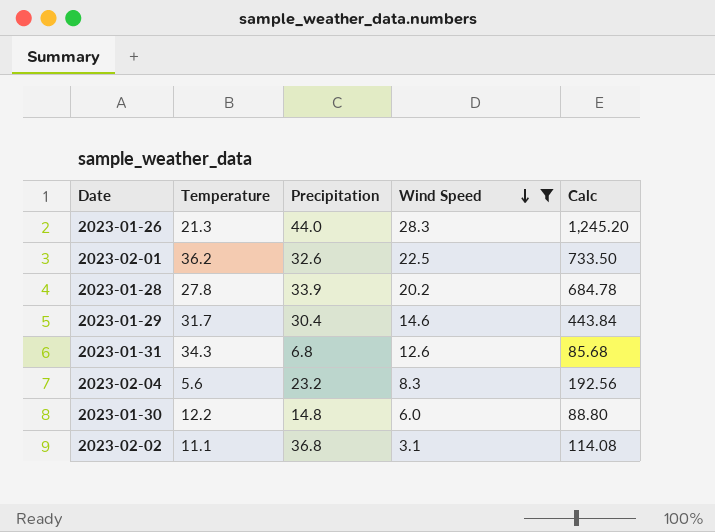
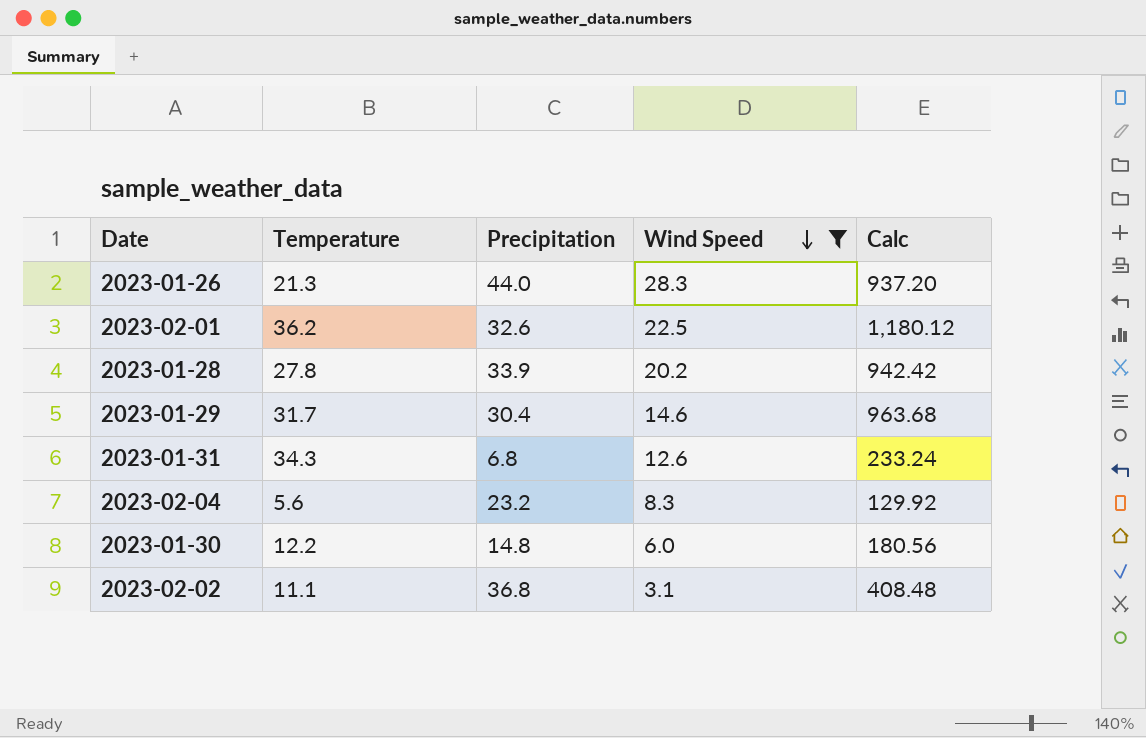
column Calc | formula: [Precipitation] * [Wind Speed] -> [Temperature] * [Precipitation]

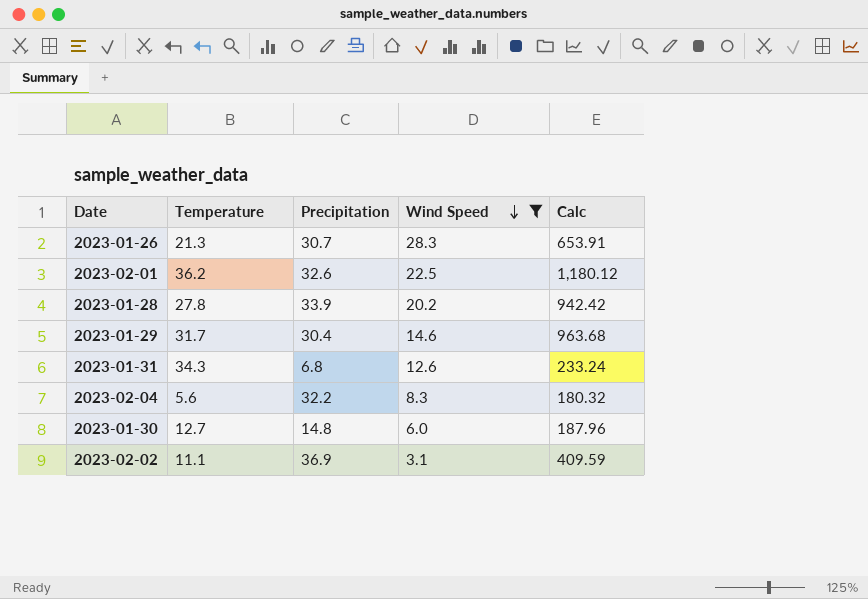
2023-01-26 | Precipitation: 44.0 -> 30.7
2023-01-26 | Calc: 937.20 -> 653.91
2023-02-04 | Precipitation: 23.2 -> 32.2
2023-02-04 | Calc: 129.92 -> 180.32
2023-01-30 | Temperature: 12.2 -> 12.7
2023-01-30 | Calc: 180.56 -> 187.96
2023-02-02 | Precipitation: 36.8 -> 36.9
2023-02-02 | Calc: 408.48 -> 409.59

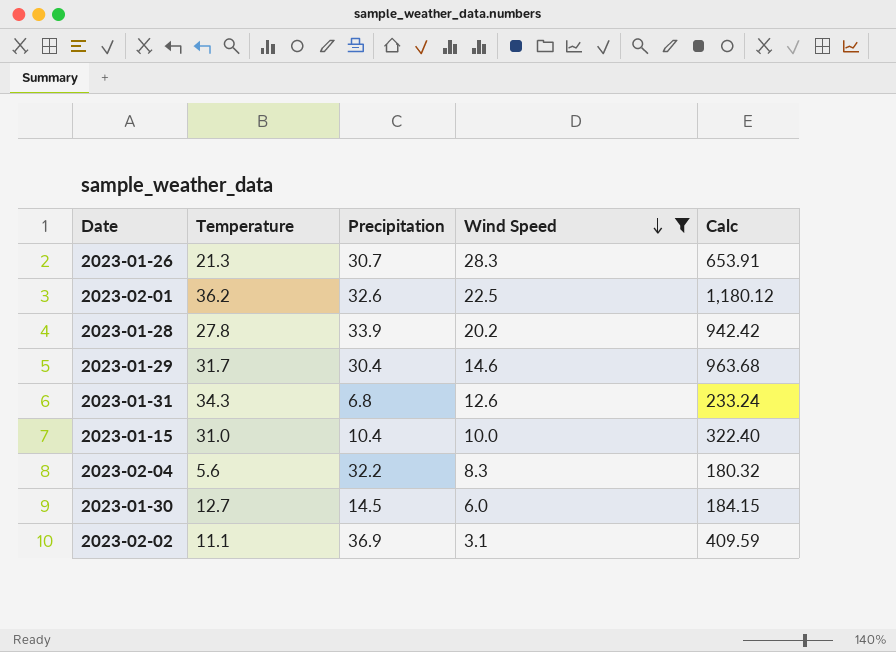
row 2023-01-15: none -> 31.0 | 10.4 | 10.0 | 322.40
2023-01-30 | Precipitation: 14.8 -> 14.5
2023-01-30 | Calc: 187.96 -> 184.15

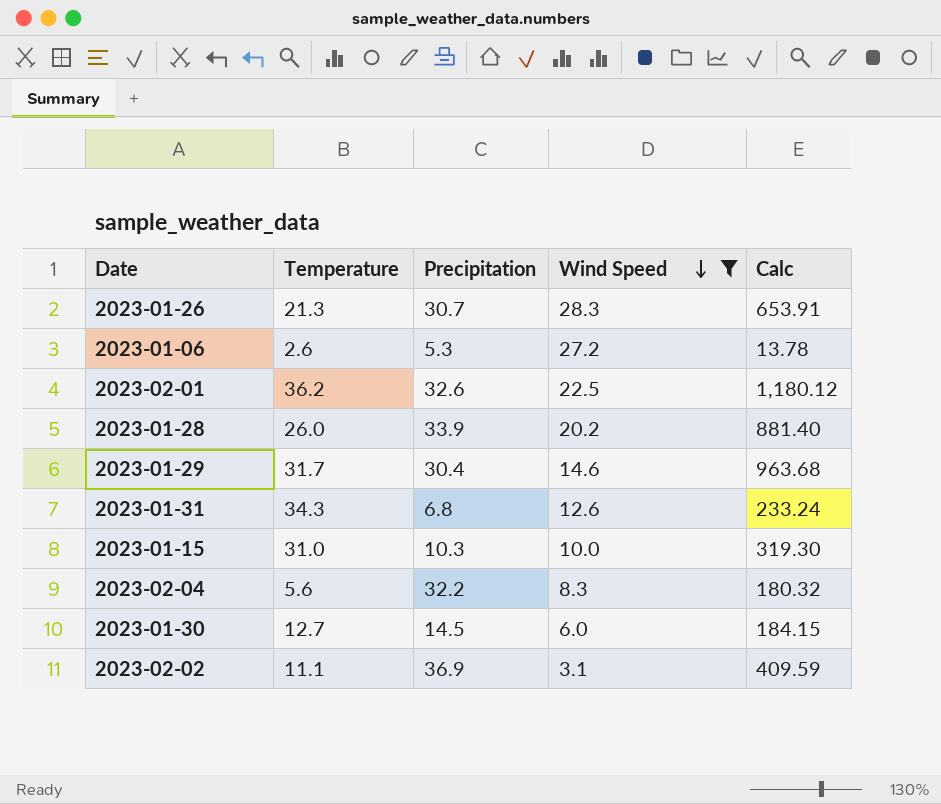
row 2023-01-06: none -> 2.6 | 5.3 | 27.2 | 13.78
2023-01-28 | Temperature: 27.8 -> 26.0
2023-01-28 | Calc: 942.42 -> 881.40
2023-01-15 | Precipitation: 10.4 -> 10.3
2023-01-15 | Calc: 322.40 -> 319.30

